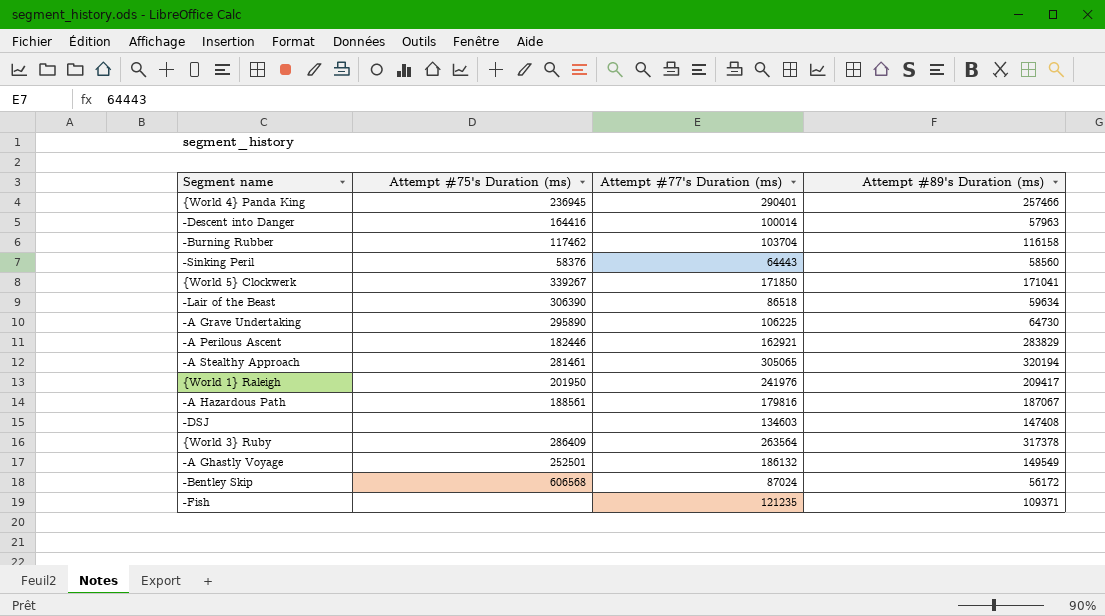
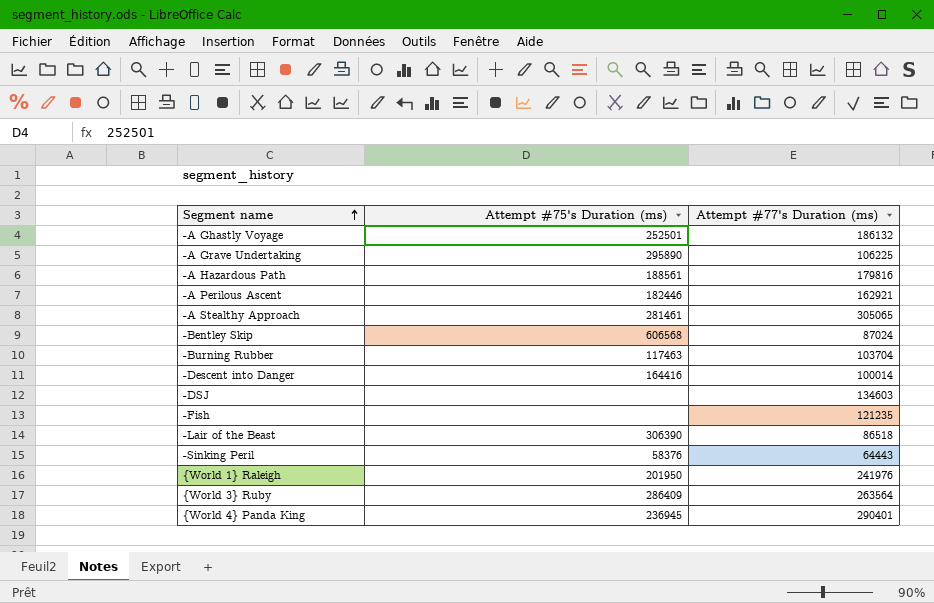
row order: none -> Segment name ascending
column Attempt #89's Duration (ms) | position: 4 -> none
row {World 5} Clockwerk: 339267 | 171850 | 171041 -> none
-Burning Rubber | Attempt #75's Duration (ms): 117462 -> 117463

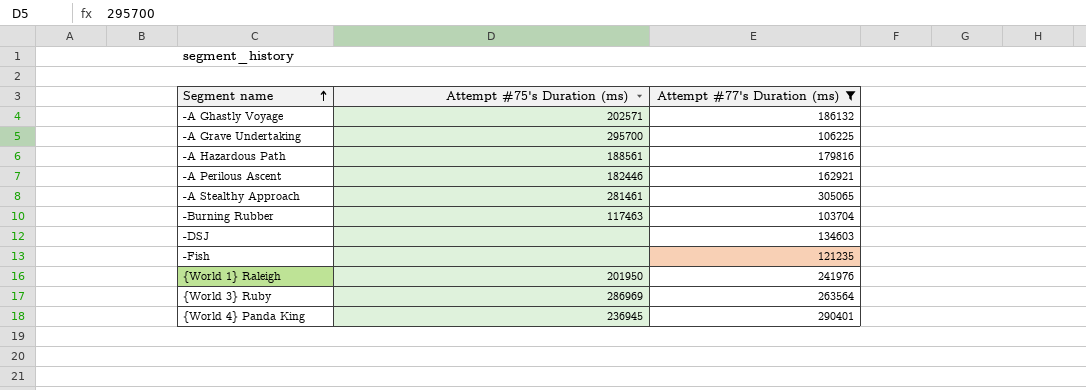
filter: none -> Attempt #77's Duration (ms) >= 103704
-A Ghastly Voyage | Attempt #75's Duration (ms): 252501 -> 202571
-A Grave Undertaking | Attempt #75's Duration (ms): 295890 -> 295700
{World 3} Ruby | Attempt #75's Duration (ms): 286409 -> 286969

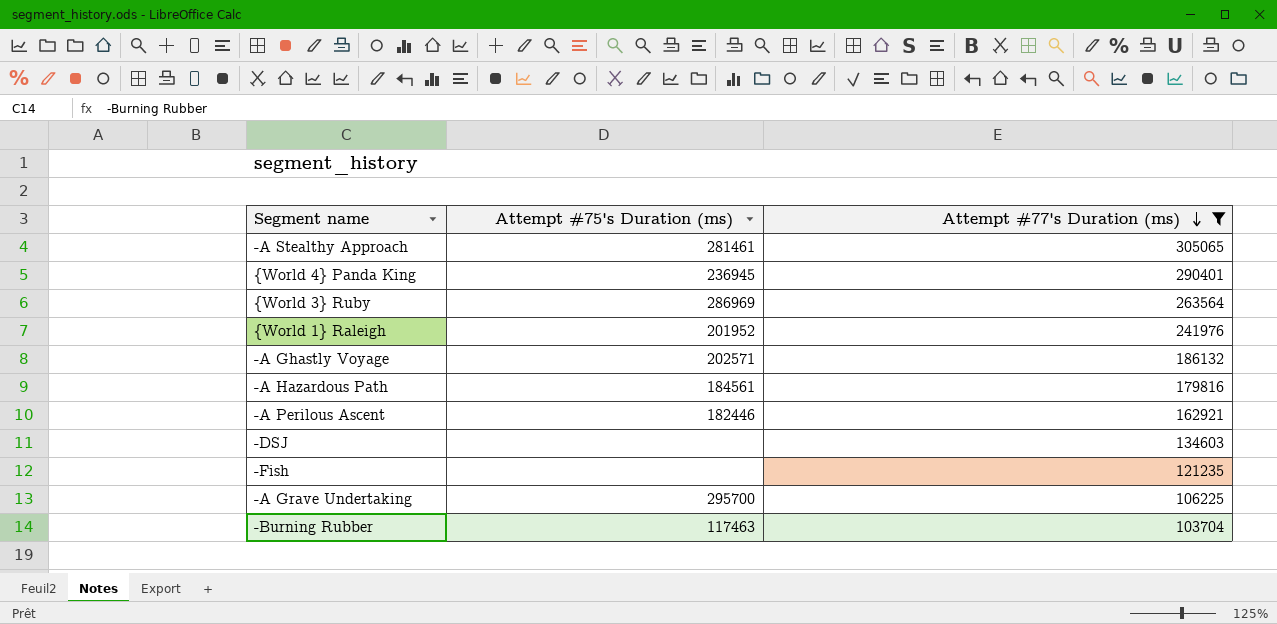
row order: Segment name ascending -> Attempt #77's Duration (ms) descending
{World 1} Raleigh | Attempt #75's Duration (ms): 201950 -> 201952
-A Hazardous Path | Attempt #75's Duration (ms): 188561 -> 184561

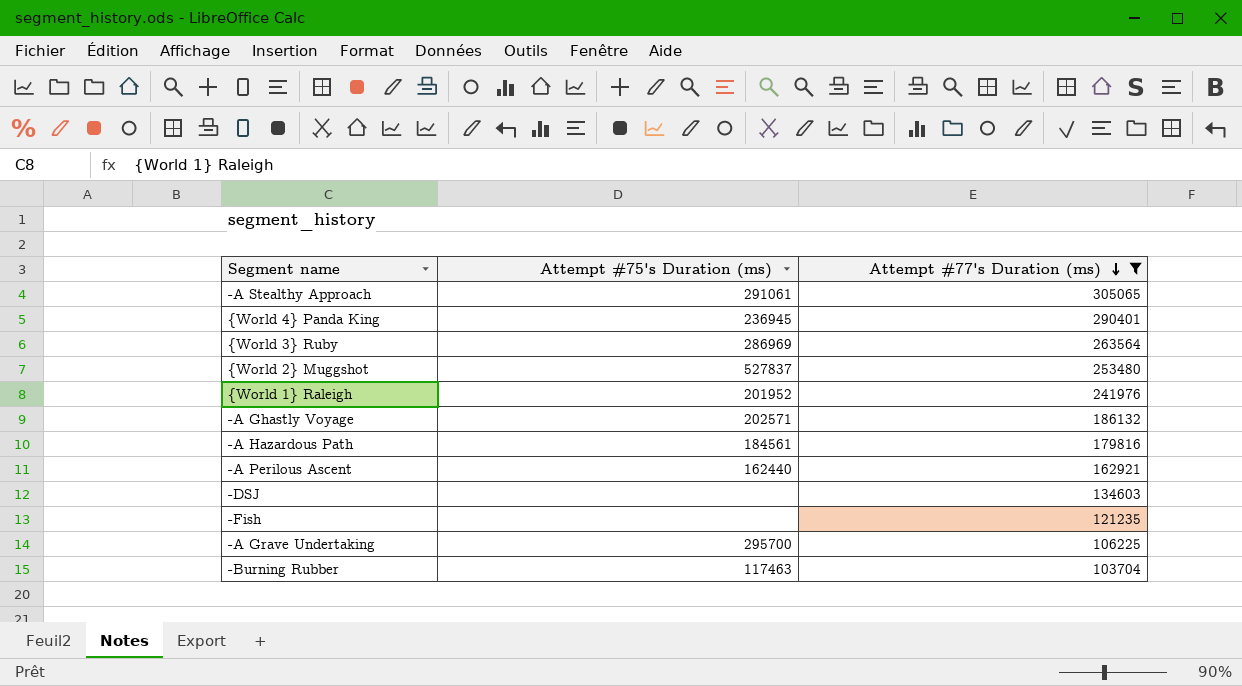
-A Stealthy Approach | Attempt #75's Duration (ms): 281461 -> 291061
row {World 2} Muggshot: none -> 527837 | 253480
-A Perilous Ascent | Attempt #75's Duration (ms): 182446 -> 162440

